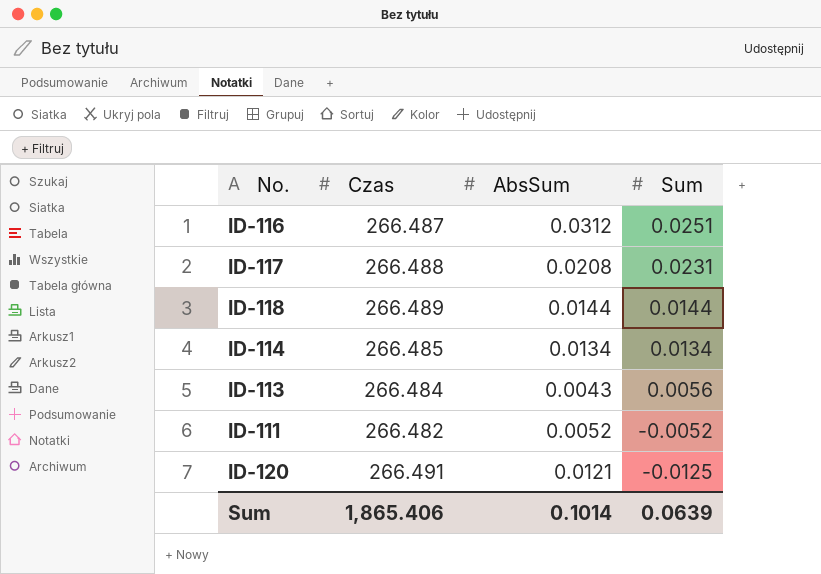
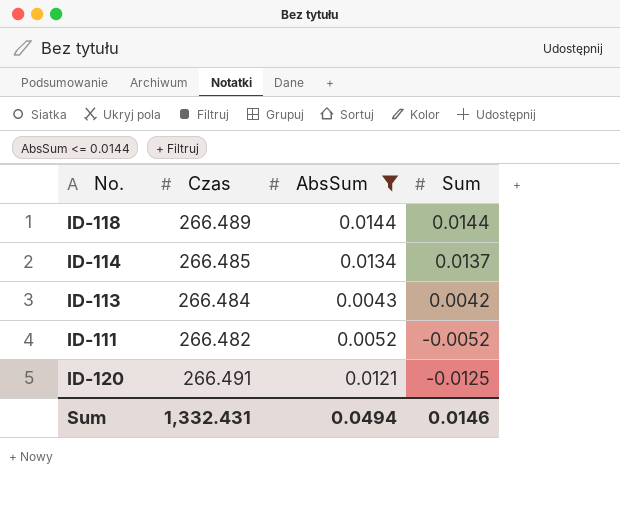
filter: none -> AbsSum <= 0.0144
ID-114 | Sum: 0.0134 -> 0.0137
ID-113 | Sum: 0.0056 -> 0.0042
Sum | Czas: 1,865.406 -> 1,332.431
Sum | AbsSum: 0.1014 -> 0.0494
Sum | Sum: 0.0639 -> 0.0146

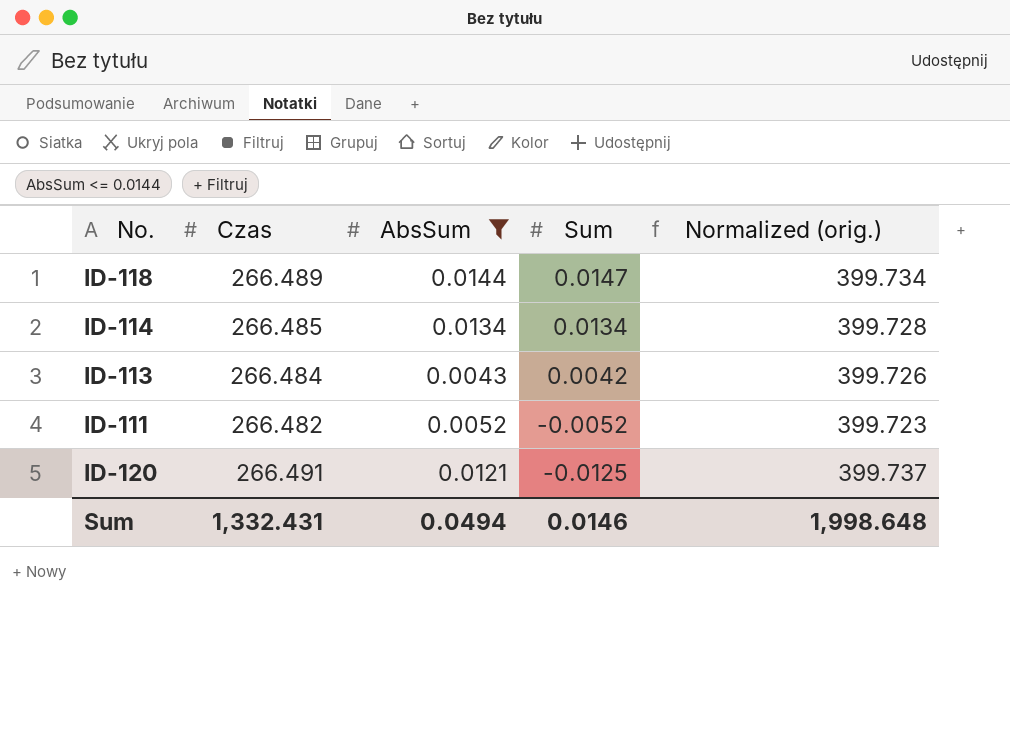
column Normalized (orig.) | formula: none -> [Czas] * 1.5
ID-118 | Sum: 0.0144 -> 0.0147
ID-114 | Sum: 0.0137 -> 0.0134

